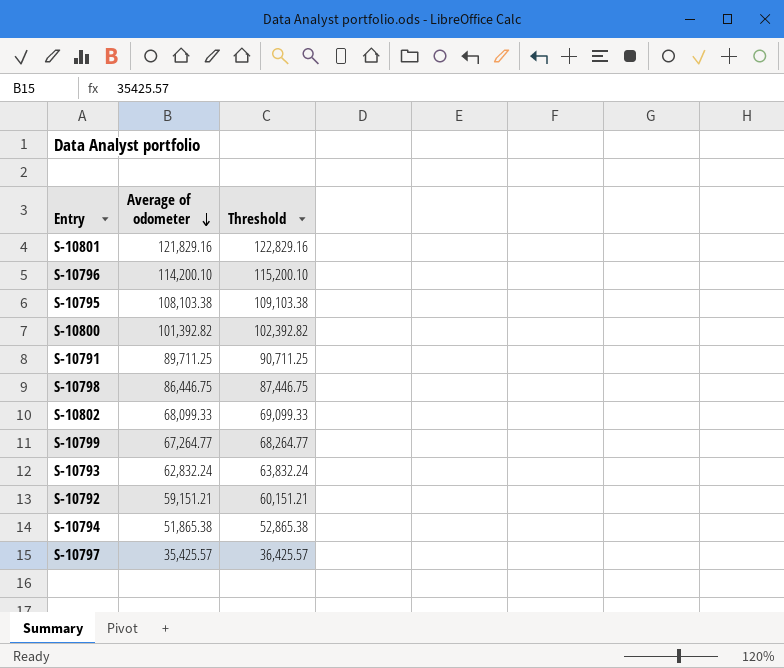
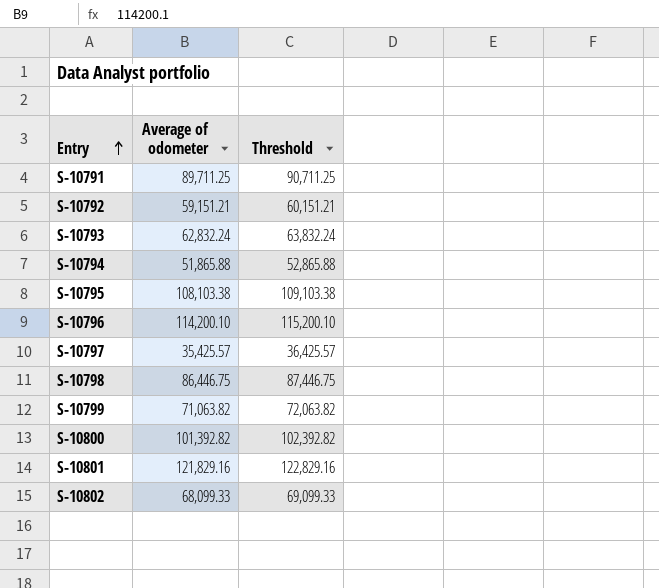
row order: Average of odometer descending -> Entry ascending
S-10794 | Average of odometer: 51,865.38 -> 51,865.88
S-10794 | Threshold: 52,865.38 -> 52,865.88
S-10799 | Average of odometer: 67,264.77 -> 71,063.82
S-10799 | Threshold: 68,264.77 -> 72,063.82

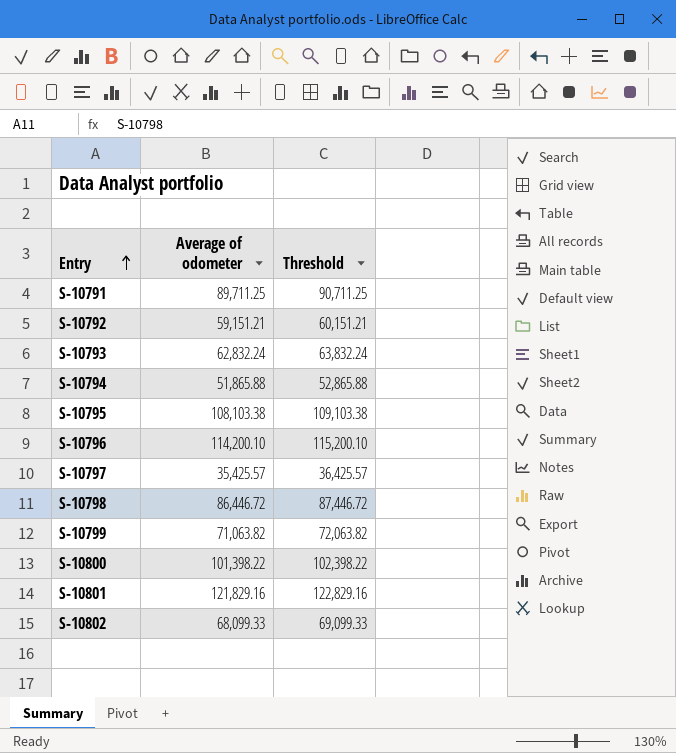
S-10798 | Average of odometer: 86,446.75 -> 86,446.72
S-10798 | Threshold: 87,446.75 -> 87,446.72
S-10800 | Average of odometer: 101,392.82 -> 101,398.22
S-10800 | Threshold: 102,392.82 -> 102,398.22

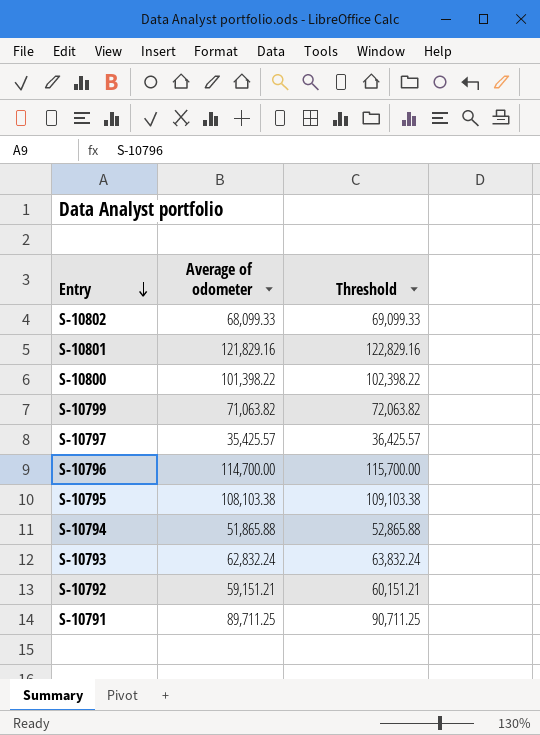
row order: Entry ascending -> Entry descending
row S-10798: 86,446.72 | 87,446.72 -> none
S-10796 | Average of odometer: 114,200.10 -> 114,700.00
S-10796 | Threshold: 115,200.10 -> 115,700.00

